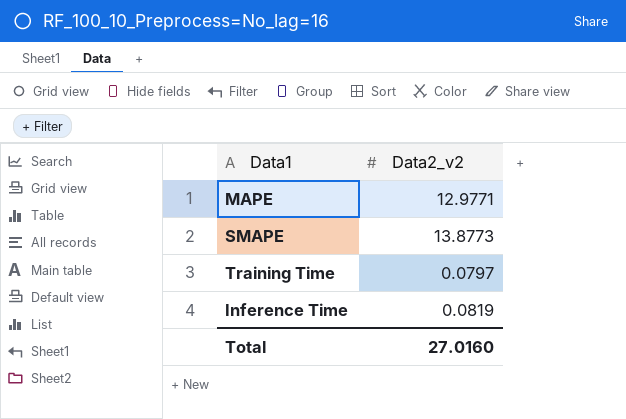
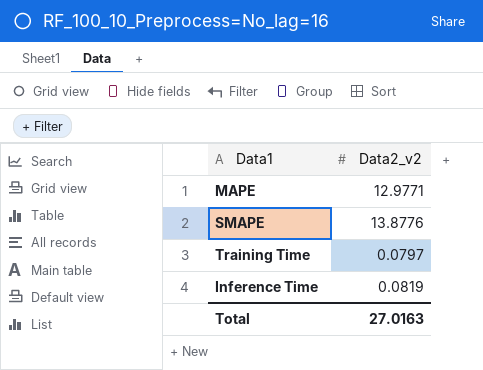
SMAPE | Data2_v2: 13.8773 -> 13.8776
Total | Data2_v2: 27.0160 -> 27.0163

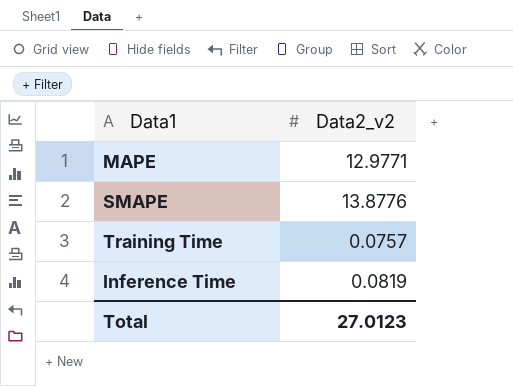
Training Time | Data2_v2: 0.0797 -> 0.0757
Total | Data2_v2: 27.0163 -> 27.0123

